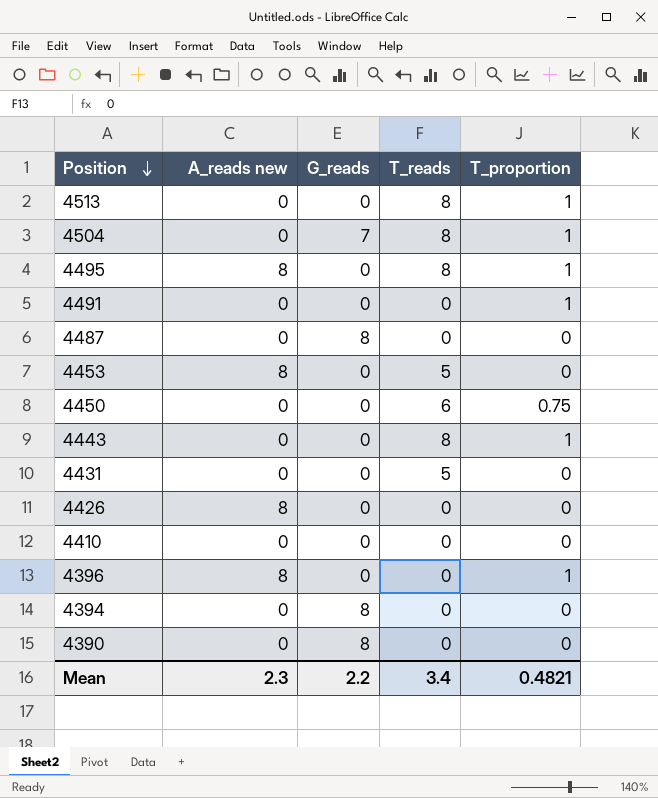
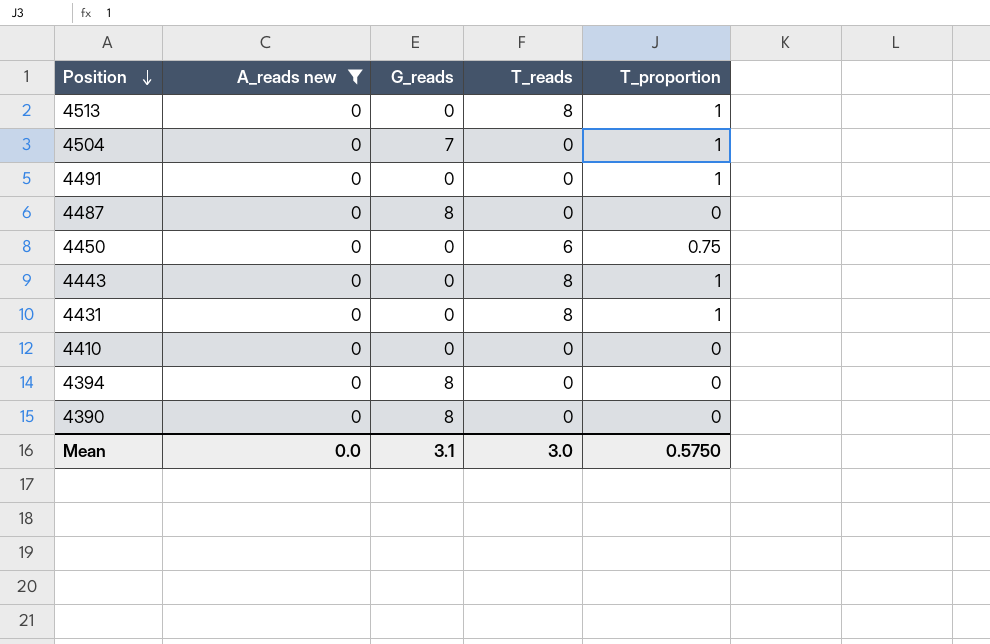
filter: none -> A_reads new = 0
4504 | T_reads: 8 -> 0
4431 | T_reads: 5 -> 8
4431 | T_proportion: 0 -> 1
Mean | A_reads new: 2.3 -> 0.0
Mean | G_reads: 2.2 -> 3.1
Mean | T_reads: 3.4 -> 3.0
Mean | T_proportion: 0.4821 -> 0.5750

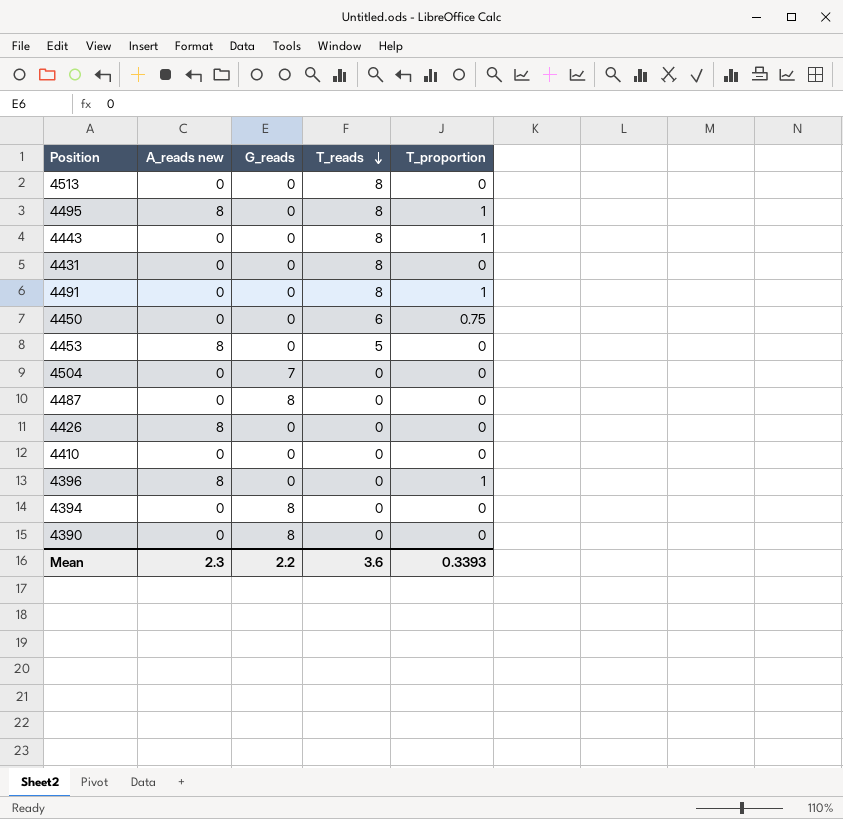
filter: A_reads new = 0 -> none
row order: Position descending -> T_reads descending
4513 | T_proportion: 1 -> 0
4431 | T_proportion: 1 -> 0
4491 | T_reads: 0 -> 8
4504 | T_proportion: 1 -> 0
Mean | A_reads new: 0.0 -> 2.3
Mean | G_reads: 3.1 -> 2.2
Mean | T_reads: 3.0 -> 3.6
Mean | T_proportion: 0.5750 -> 0.3393

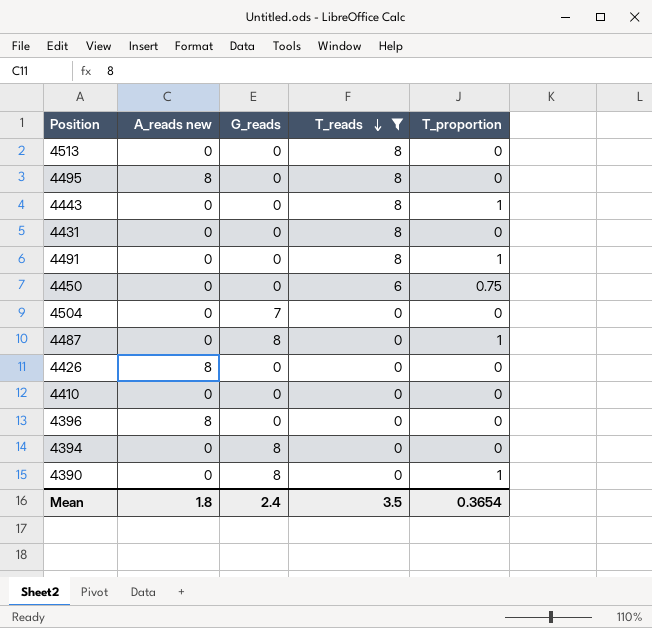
filter: none -> T_reads != 5
4495 | T_proportion: 1 -> 0
4487 | T_proportion: 0 -> 1
4396 | T_proportion: 1 -> 0
4390 | T_proportion: 0 -> 1
Mean | A_reads new: 2.3 -> 1.8
Mean | G_reads: 2.2 -> 2.4
Mean | T_reads: 3.6 -> 3.5
Mean | T_proportion: 0.3393 -> 0.3654

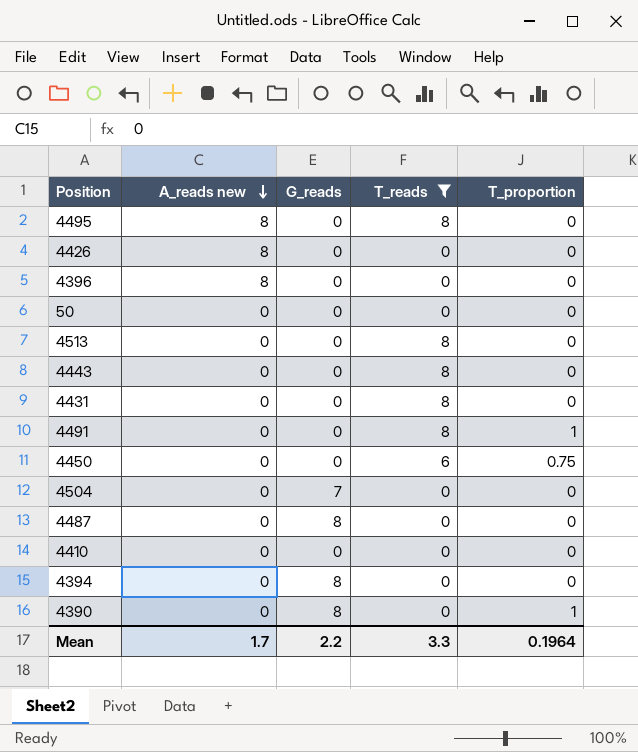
row order: T_reads descending -> A_reads new descending
row 50: none -> 0 | 0 | 0 | 0
4443 | T_proportion: 1 -> 0
4487 | T_proportion: 1 -> 0
Mean | A_reads new: 1.8 -> 1.7
Mean | G_reads: 2.4 -> 2.2
Mean | T_reads: 3.5 -> 3.3
Mean | T_proportion: 0.3654 -> 0.1964

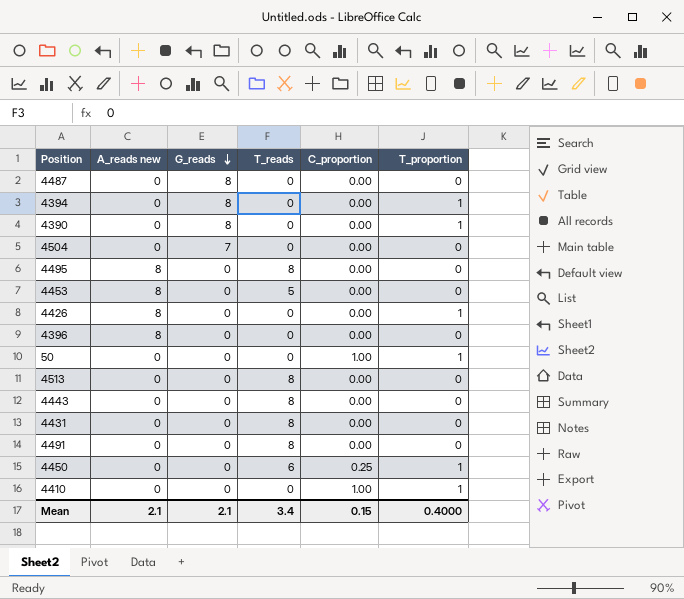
filter: T_reads != 5 -> none
row order: A_reads new descending -> G_reads descending
column C_proportion | position: none -> 5
4394 | T_proportion: 0 -> 1
4426 | T_proportion: 0 -> 1
50 | T_proportion: 0 -> 1
4491 | T_proportion: 1 -> 0
4450 | T_proportion: 0.75 -> 1
4410 | T_proportion: 0 -> 1
Mean | A_reads new: 1.7 -> 2.1
Mean | G_reads: 2.2 -> 2.1
Mean | T_reads: 3.3 -> 3.4
Mean | T_proportion: 0.1964 -> 0.4000

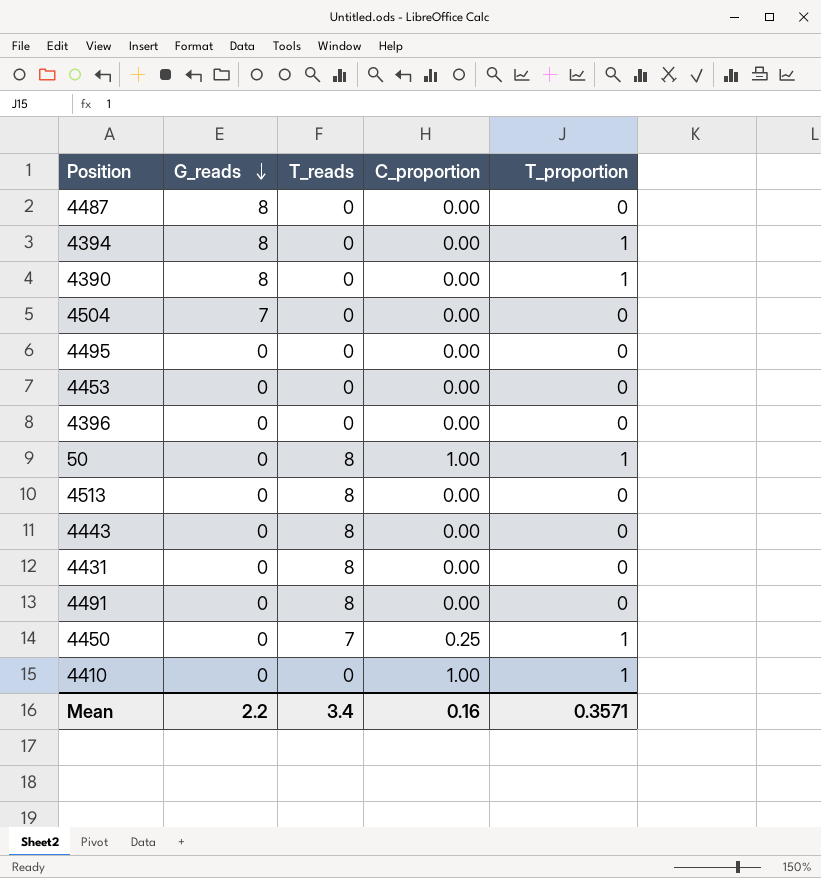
column A_reads new | position: 2 -> none
row 4426: 8 | 0 | 0 | 0.00 | 1 -> none
4495 | T_reads: 8 -> 0
4453 | T_reads: 5 -> 0
50 | T_reads: 0 -> 8
4450 | T_reads: 6 -> 7
Mean | G_reads: 2.1 -> 2.2
Mean | C_proportion: 0.15 -> 0.16
Mean | T_proportion: 0.4000 -> 0.3571

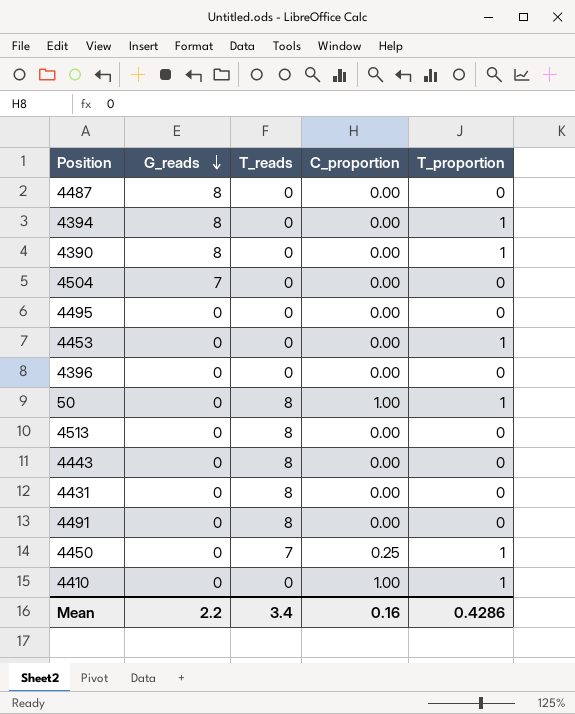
4453 | T_proportion: 0 -> 1
Mean | T_proportion: 0.3571 -> 0.4286

